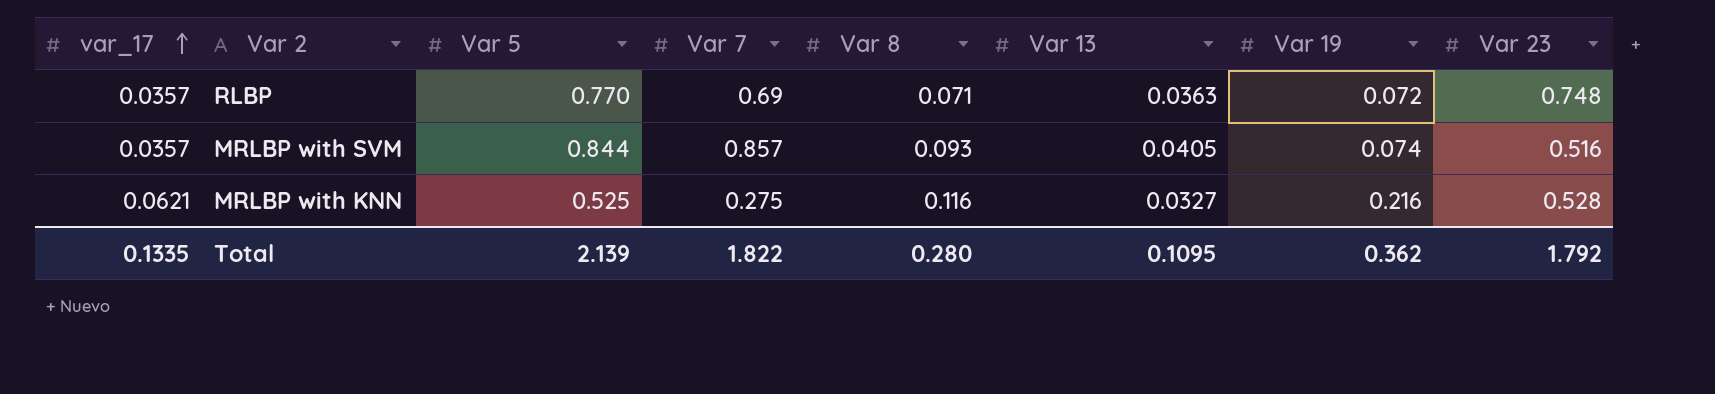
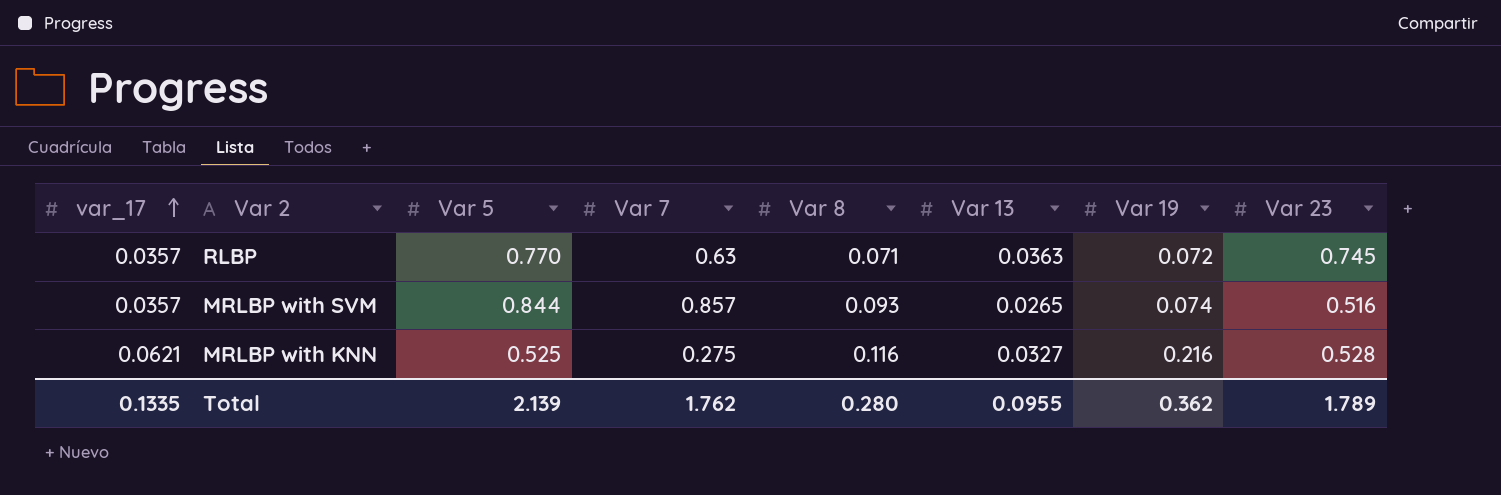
RLBP | Var 7: 0.69 -> 0.63
RLBP | Var 23: 0.748 -> 0.745
MRLBP with SVM | Var 13: 0.0405 -> 0.0265
Total | Var 7: 1.822 -> 1.762
Total | Var 13: 0.1095 -> 0.0955
Total | Var 23: 1.792 -> 1.789

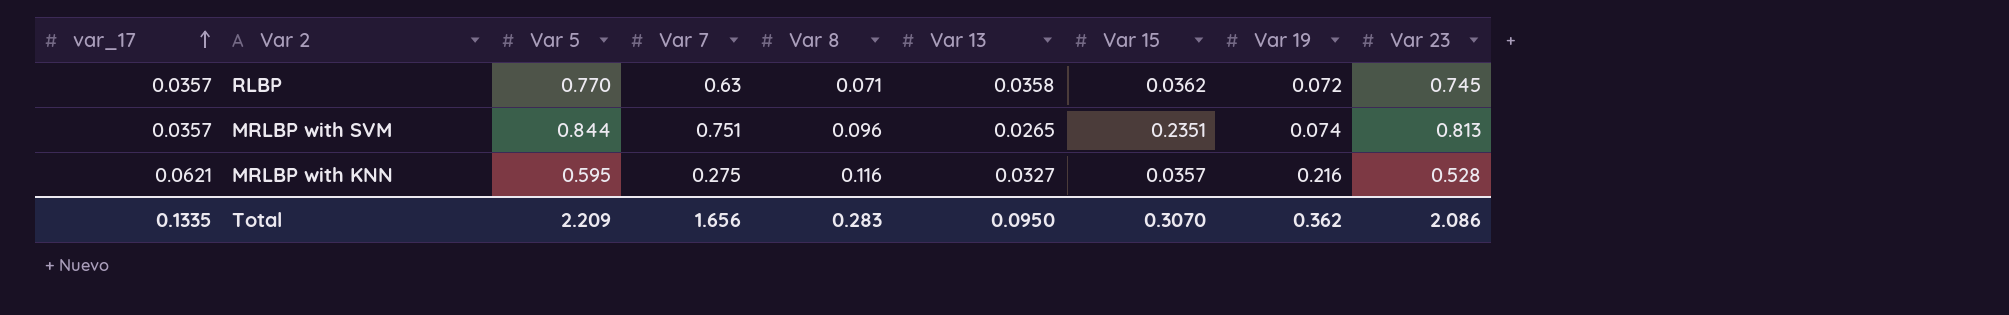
column Var 15 | position: none -> 7
RLBP | Var 13: 0.0363 -> 0.0358
MRLBP with SVM | Var 7: 0.857 -> 0.751
MRLBP with SVM | Var 8: 0.093 -> 0.096
MRLBP with SVM | Var 23: 0.516 -> 0.813
MRLBP with KNN | Var 5: 0.525 -> 0.595
Total | Var 5: 2.139 -> 2.209
Total | Var 7: 1.762 -> 1.656
Total | Var 8: 0.280 -> 0.283
Total | Var 13: 0.0955 -> 0.0950
Total | Var 23: 1.789 -> 2.086

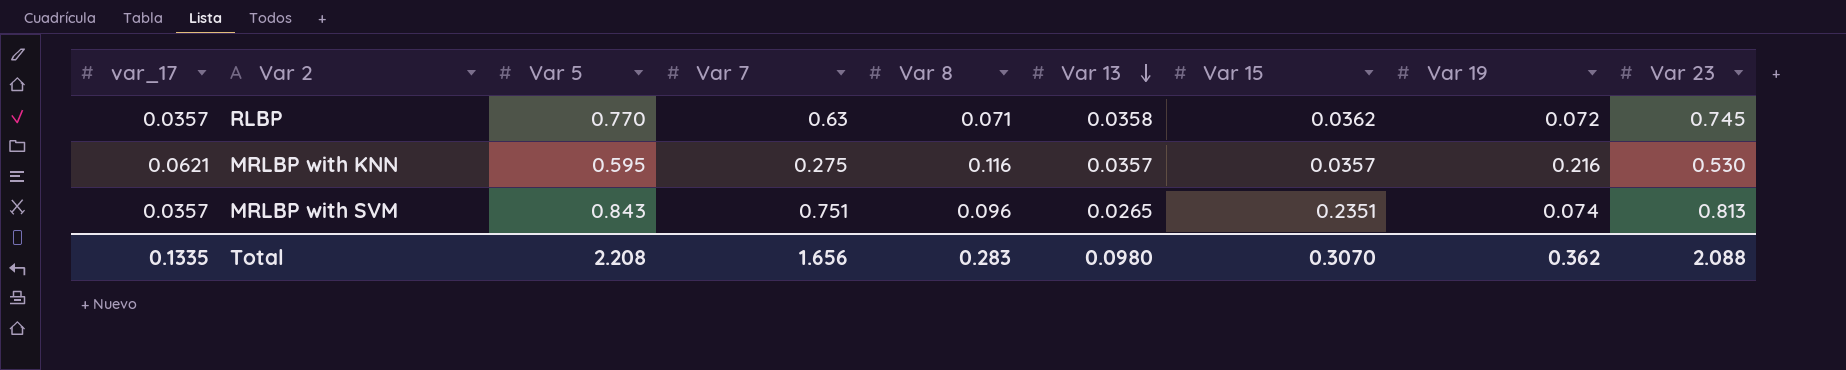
row order: var_17 ascending -> Var 13 descending
MRLBP with KNN | Var 13: 0.0327 -> 0.0357
MRLBP with KNN | Var 23: 0.528 -> 0.530
MRLBP with SVM | Var 5: 0.844 -> 0.843
Total | Var 5: 2.209 -> 2.208
Total | Var 13: 0.0950 -> 0.0980
Total | Var 23: 2.086 -> 2.088

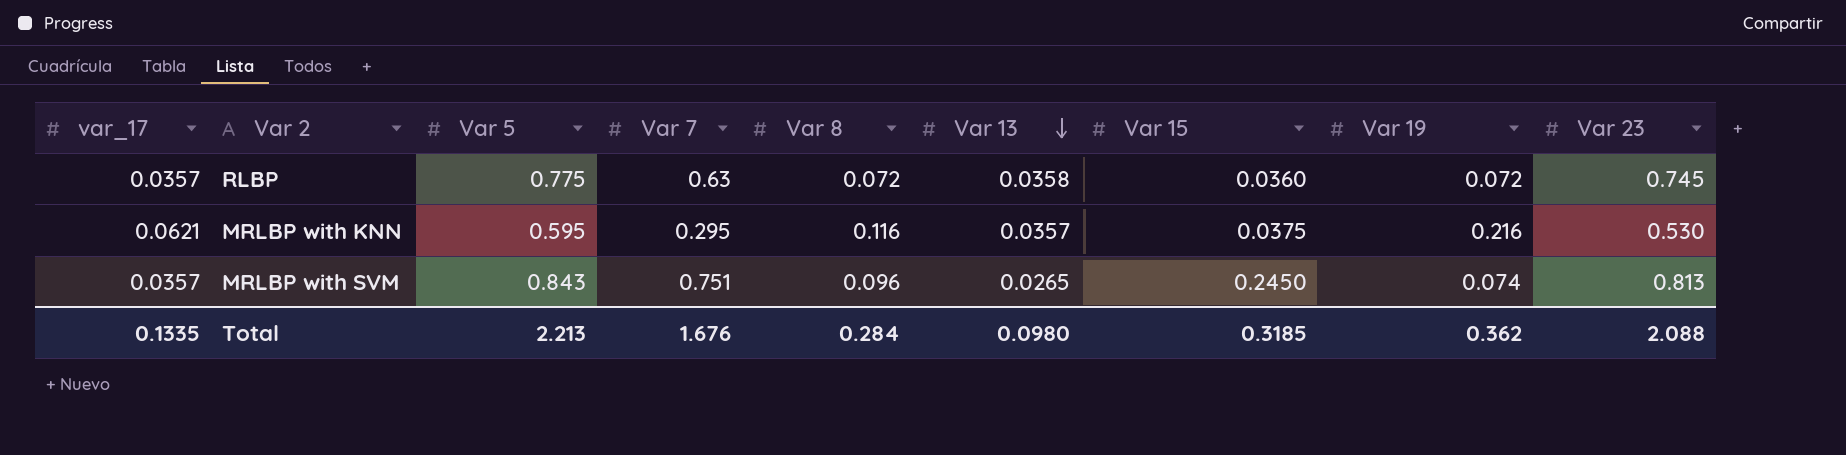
RLBP | Var 5: 0.770 -> 0.775
RLBP | Var 8: 0.071 -> 0.072
RLBP | Var 15: 0.0362 -> 0.0360
MRLBP with KNN | Var 7: 0.275 -> 0.295
MRLBP with KNN | Var 15: 0.0357 -> 0.0375
MRLBP with SVM | Var 15: 0.2351 -> 0.2450
Total | Var 5: 2.208 -> 2.213
Total | Var 7: 1.656 -> 1.676
Total | Var 8: 0.283 -> 0.284
Total | Var 15: 0.3070 -> 0.3185

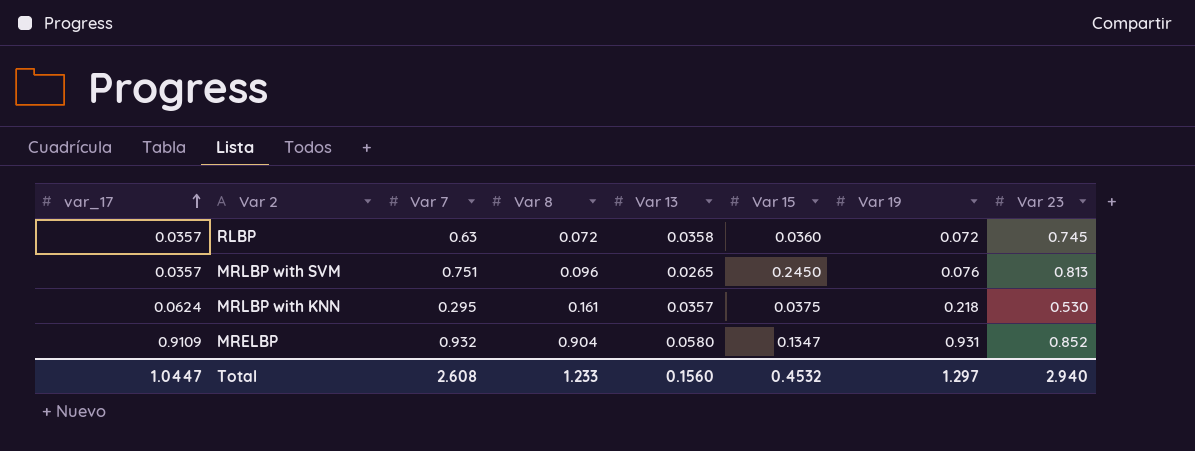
row order: Var 13 descending -> var_17 ascending
column Var 5 | position: 3 -> none
MRLBP with SVM | Var 19: 0.074 -> 0.076
MRLBP with KNN | var_17: 0.0621 -> 0.0624
MRLBP with KNN | Var 8: 0.116 -> 0.161
MRLBP with KNN | Var 19: 0.216 -> 0.218
row MRELBP: none -> 0.9109 | 0.932 | 0.904 | 0.0580 | 0.1347 | 0.931 | 0.852
Total | var_17: 0.1335 -> 1.0447
Total | Var 7: 1.676 -> 2.608
Total | Var 8: 0.284 -> 1.233
Total | Var 13: 0.0980 -> 0.1560
Total | Var 15: 0.3185 -> 0.4532
Total | Var 19: 0.362 -> 1.297
Total | Var 23: 2.088 -> 2.940

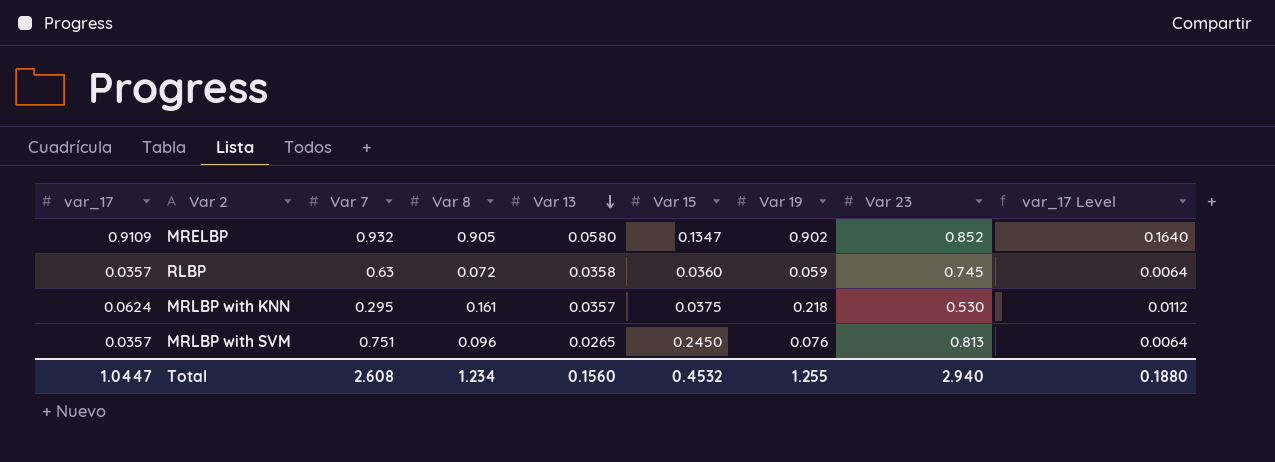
row order: var_17 ascending -> Var 13 descending
column var_17 Level | formula: none -> [var_17] * 0.18
MRELBP | Var 8: 0.904 -> 0.905
MRELBP | Var 19: 0.931 -> 0.902
RLBP | Var 19: 0.072 -> 0.059
Total | Var 8: 1.233 -> 1.234
Total | Var 19: 1.297 -> 1.255

